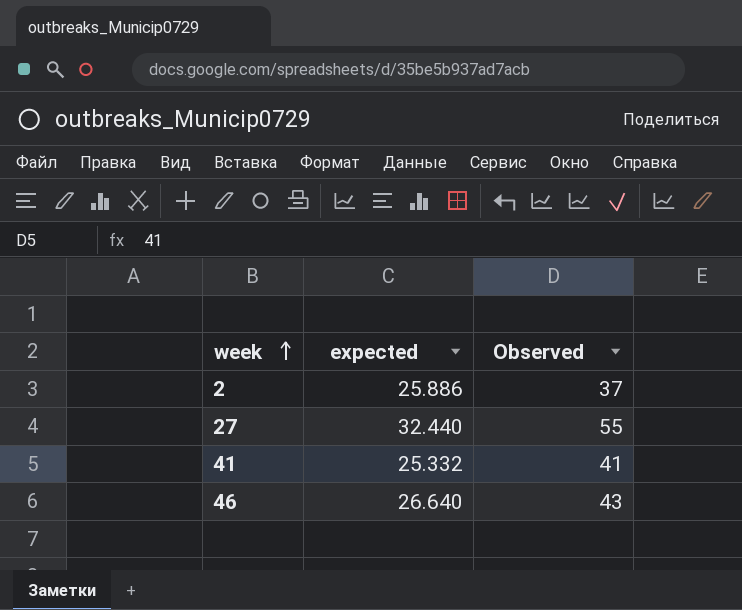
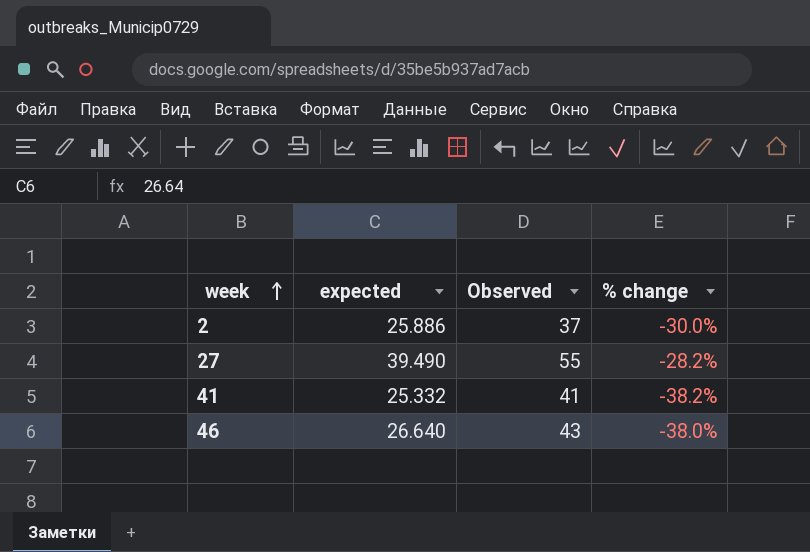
column % change | formula: none -> ([expected] - [Observed]) / [Observed]
27 | expected: 32.440 -> 39.490

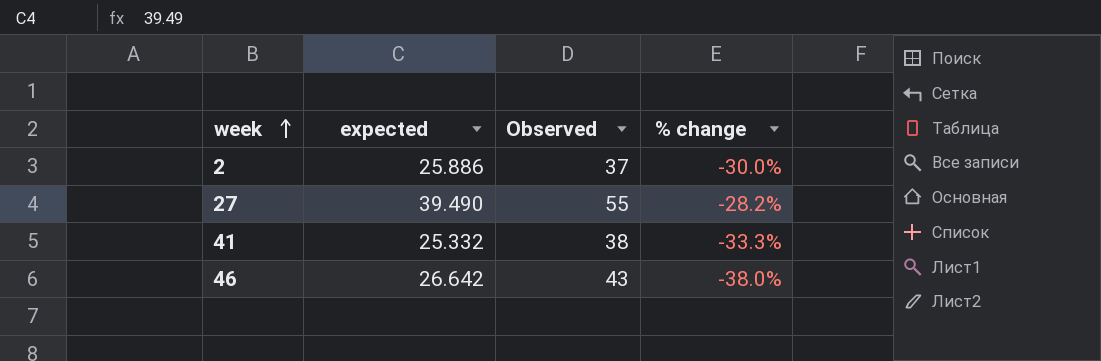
41 | Observed: 41 -> 38
41 | % change: -38.2% -> -33.3%
46 | expected: 26.640 -> 26.642

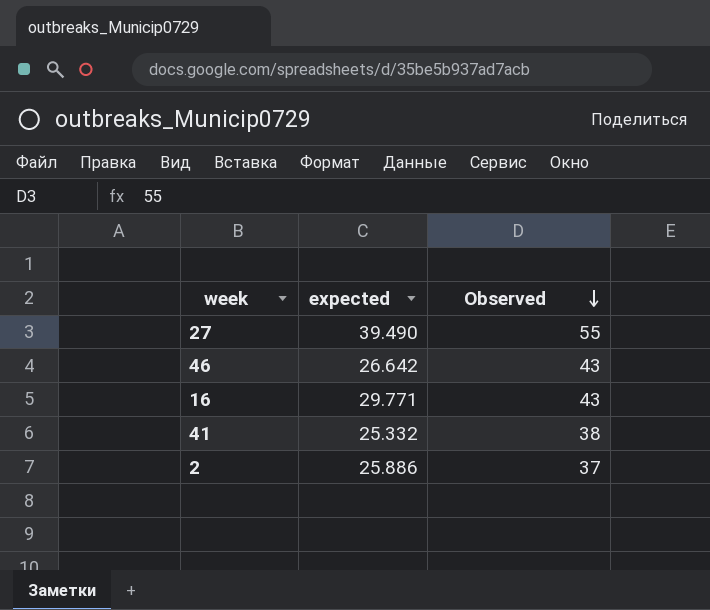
row order: week ascending -> Observed descending
column % change | formula: ([expected] - [Observed]) / [Observed] -> none
row 16: none -> 29.771 | 43

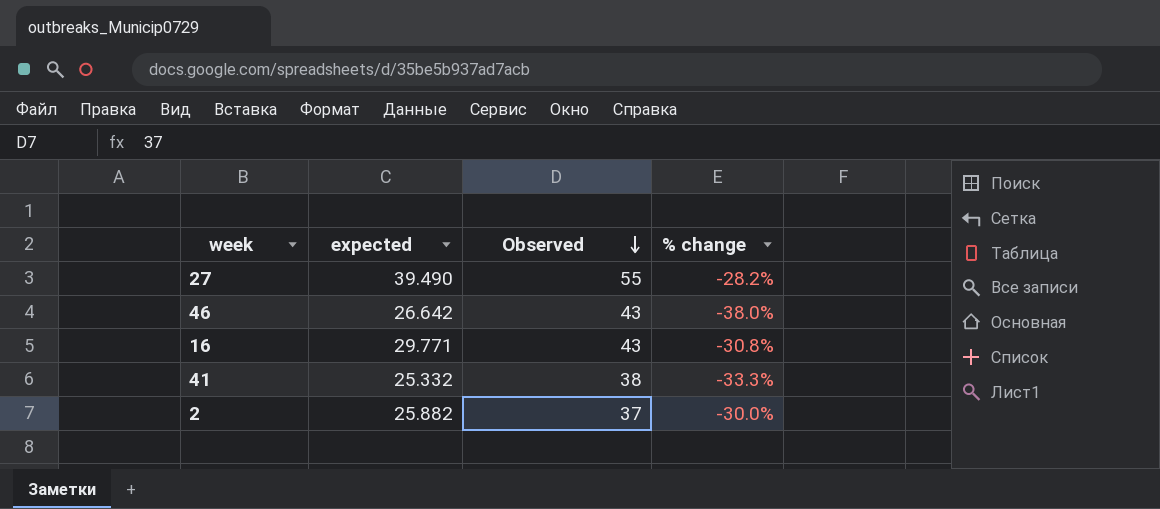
column % change | formula: none -> ([expected] - [Observed]) / [Observed]
2 | expected: 25.886 -> 25.882

